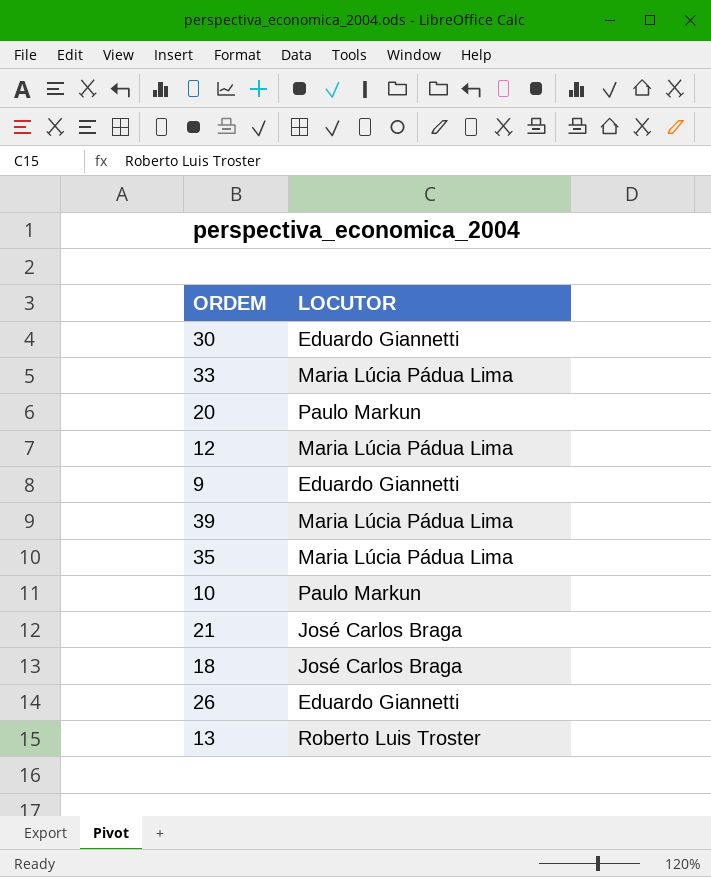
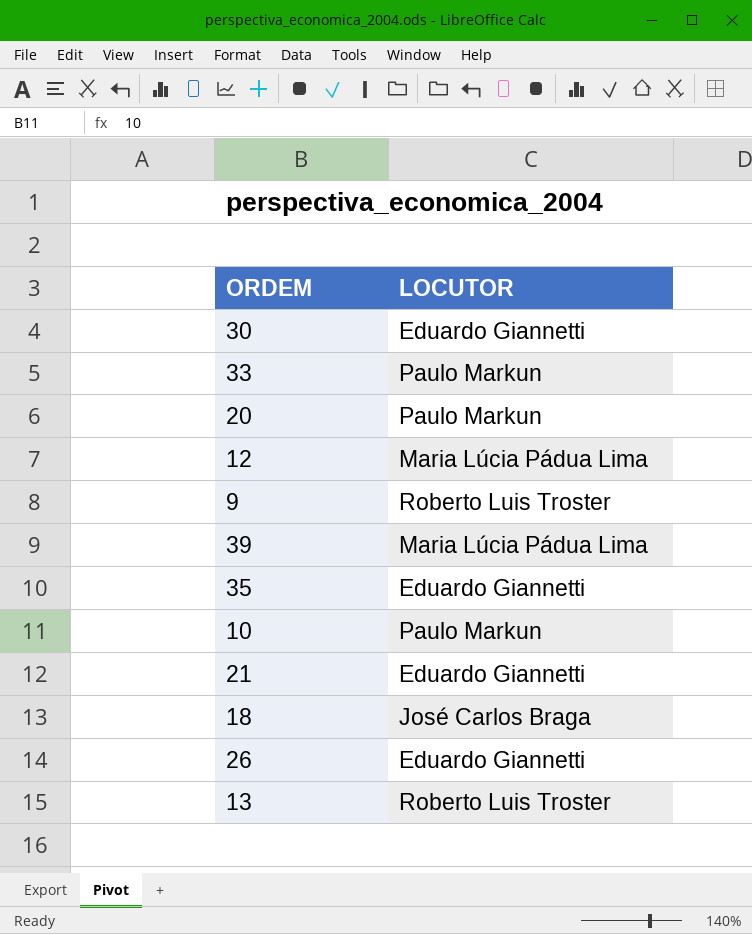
33 | LOCUTOR: Maria Lúcia Pádua Lima -> Paulo Markun
9 | LOCUTOR: Eduardo Giannetti -> Roberto Luis Troster
35 | LOCUTOR: Maria Lúcia Pádua Lima -> Eduardo Giannetti
21 | LOCUTOR: José Carlos Braga -> Eduardo Giannetti

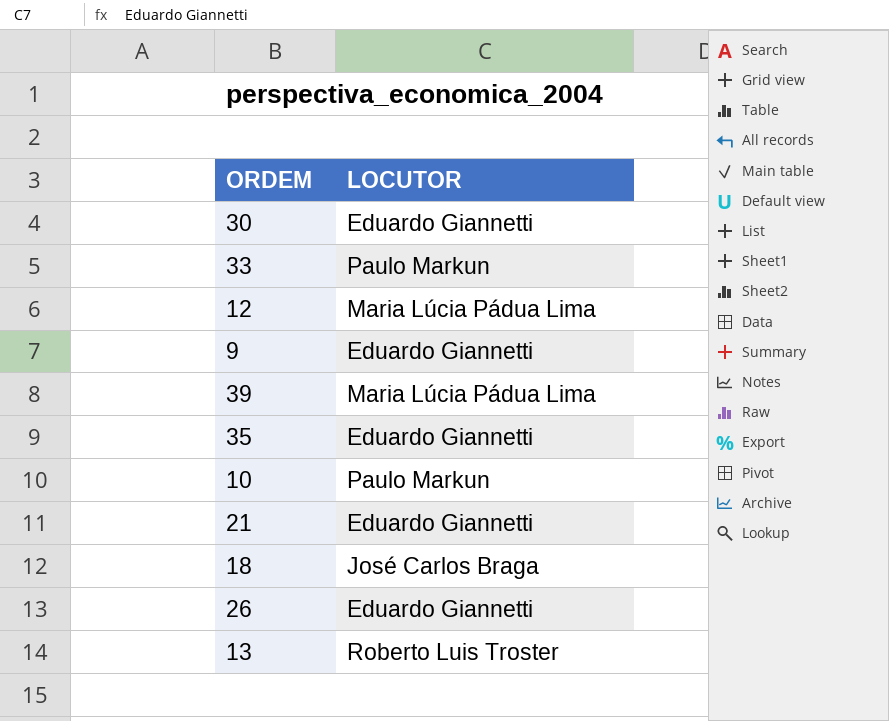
row 20: Paulo Markun -> none
9 | LOCUTOR: Roberto Luis Troster -> Eduardo Giannetti

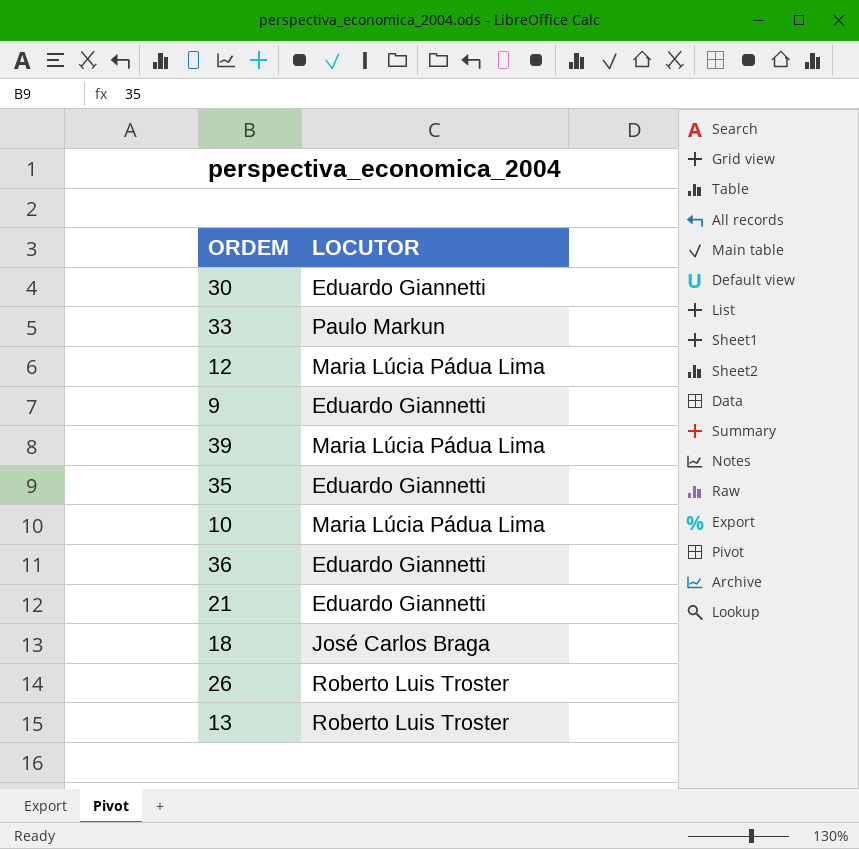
10 | LOCUTOR: Paulo Markun -> Maria Lúcia Pádua Lima
row 36: none -> Eduardo Giannetti
26 | LOCUTOR: Eduardo Giannetti -> Roberto Luis Troster

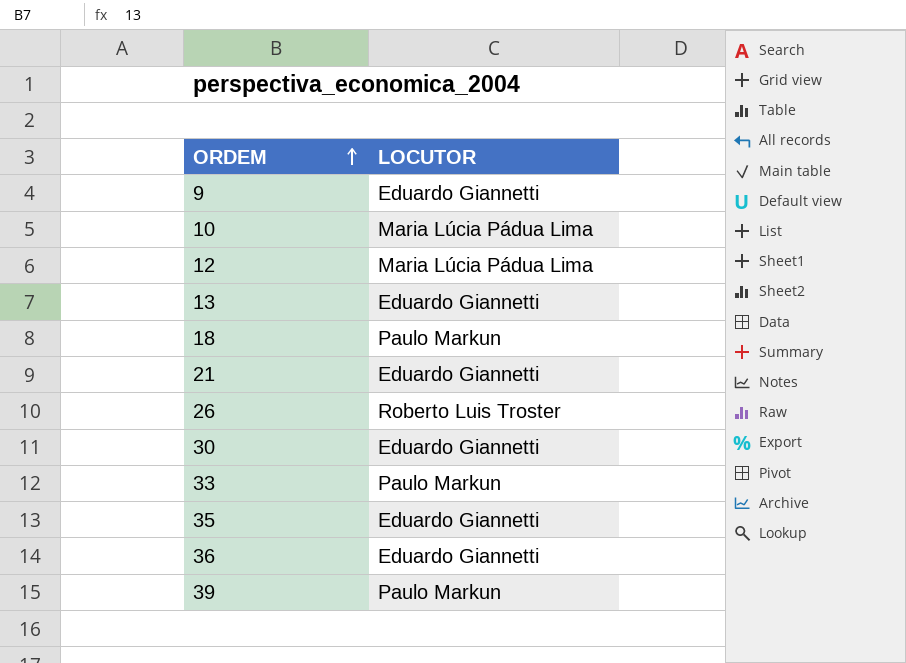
row order: none -> ORDEM ascending
13 | LOCUTOR: Roberto Luis Troster -> Eduardo Giannetti
18 | LOCUTOR: José Carlos Braga -> Paulo Markun
39 | LOCUTOR: Maria Lúcia Pádua Lima -> Paulo Markun

